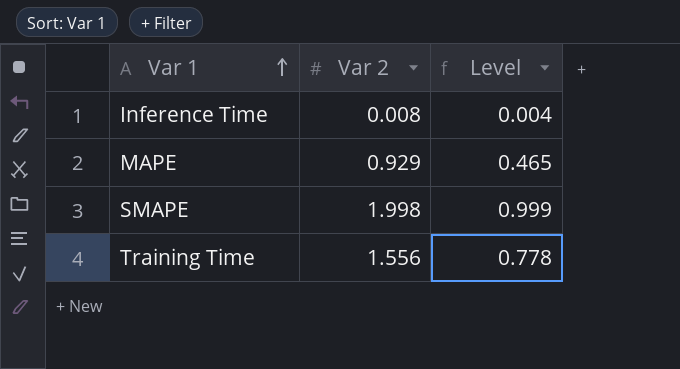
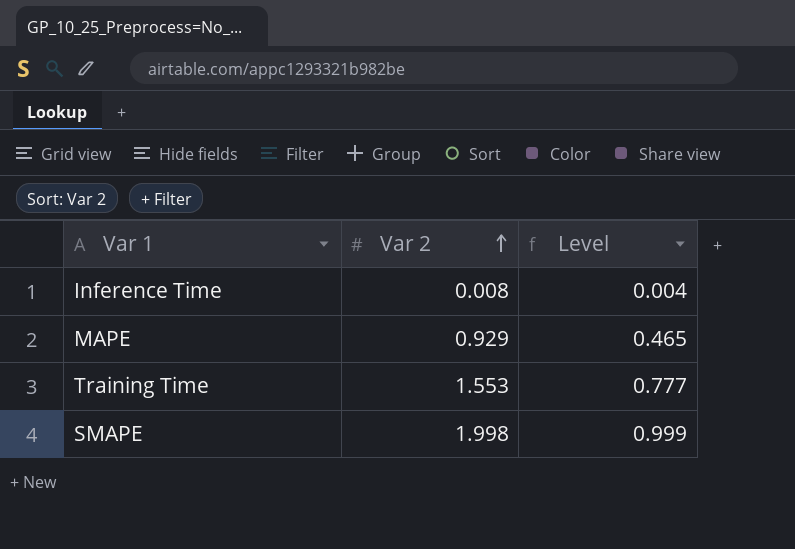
row order: Var 1 ascending -> Var 2 ascending
Training Time | Var 2: 1.556 -> 1.553
Training Time | Level: 0.778 -> 0.777

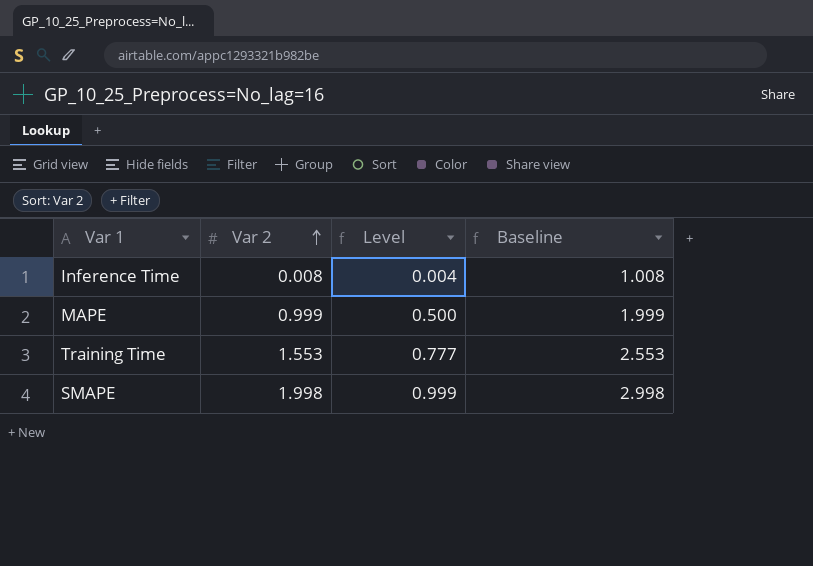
column Baseline | formula: none -> [Var 2] + 1
MAPE | Var 2: 0.929 -> 0.999
MAPE | Level: 0.465 -> 0.500

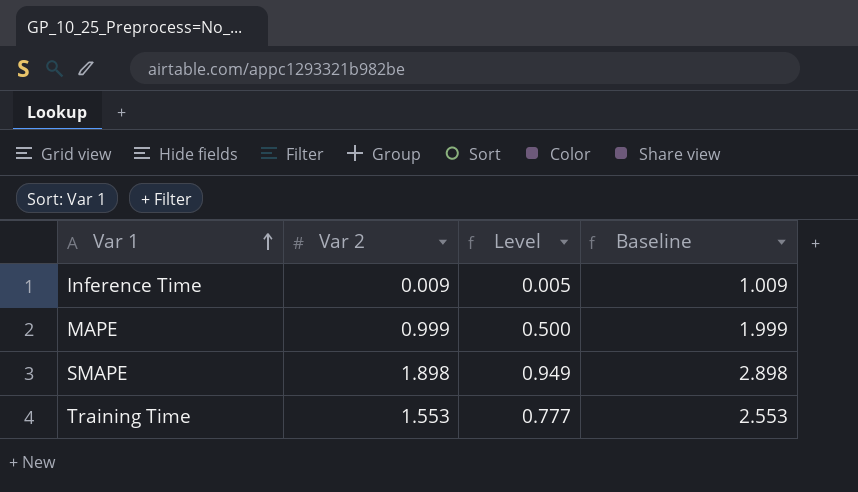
row order: Var 2 ascending -> Var 1 ascending
Inference Time | Var 2: 0.008 -> 0.009
Inference Time | Level: 0.004 -> 0.005
Inference Time | Baseline: 1.008 -> 1.009
SMAPE | Var 2: 1.998 -> 1.898
SMAPE | Level: 0.999 -> 0.949
SMAPE | Baseline: 2.998 -> 2.898

